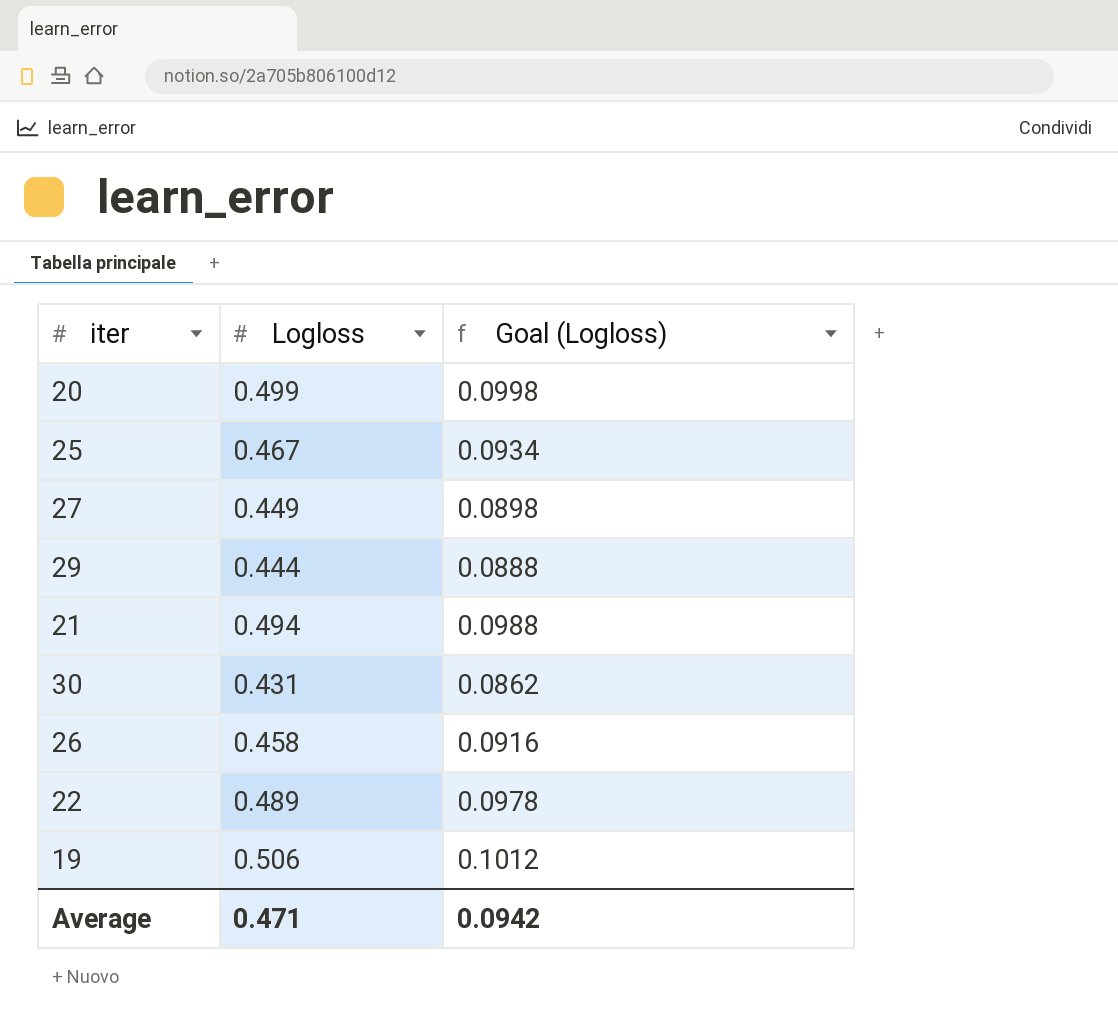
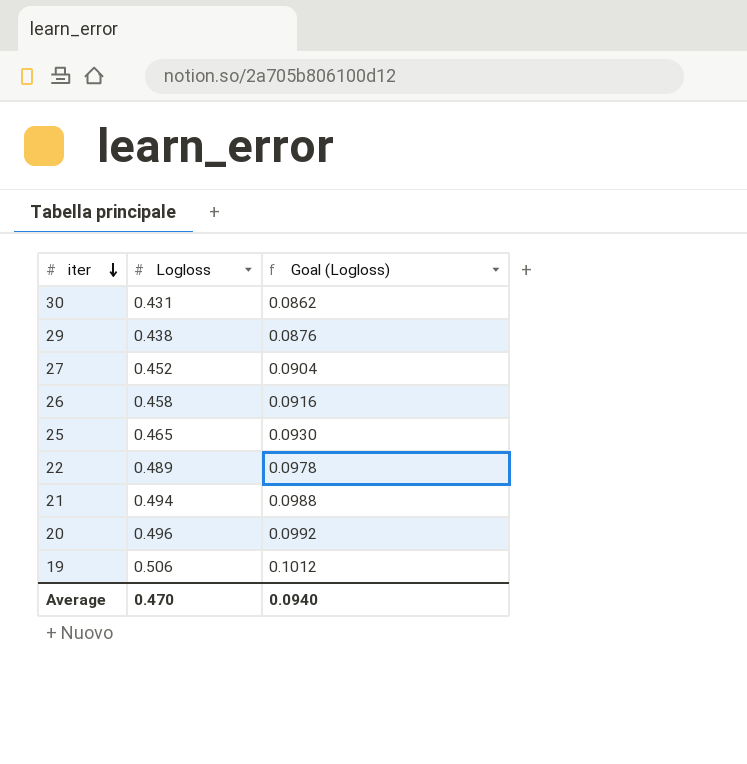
row order: none -> iter descending
29 | Logloss: 0.444 -> 0.438
29 | Goal (Logloss): 0.0888 -> 0.0876
27 | Logloss: 0.449 -> 0.452
27 | Goal (Logloss): 0.0898 -> 0.0904
25 | Logloss: 0.467 -> 0.465
25 | Goal (Logloss): 0.0934 -> 0.0930
20 | Logloss: 0.499 -> 0.496
20 | Goal (Logloss): 0.0998 -> 0.0992
Average | Logloss: 0.471 -> 0.470
Average | Goal (Logloss): 0.0942 -> 0.0940

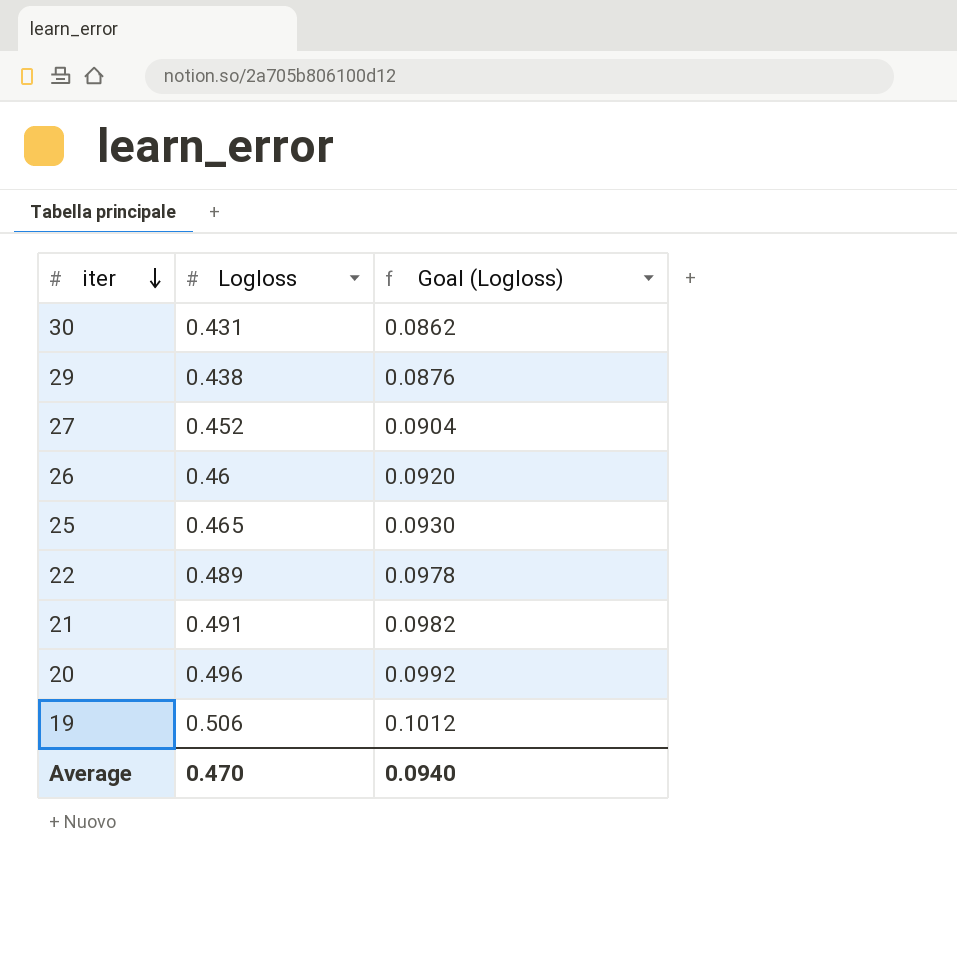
26 | Logloss: 0.458 -> 0.46
26 | Goal (Logloss): 0.0916 -> 0.0920
21 | Logloss: 0.494 -> 0.491
21 | Goal (Logloss): 0.0988 -> 0.0982

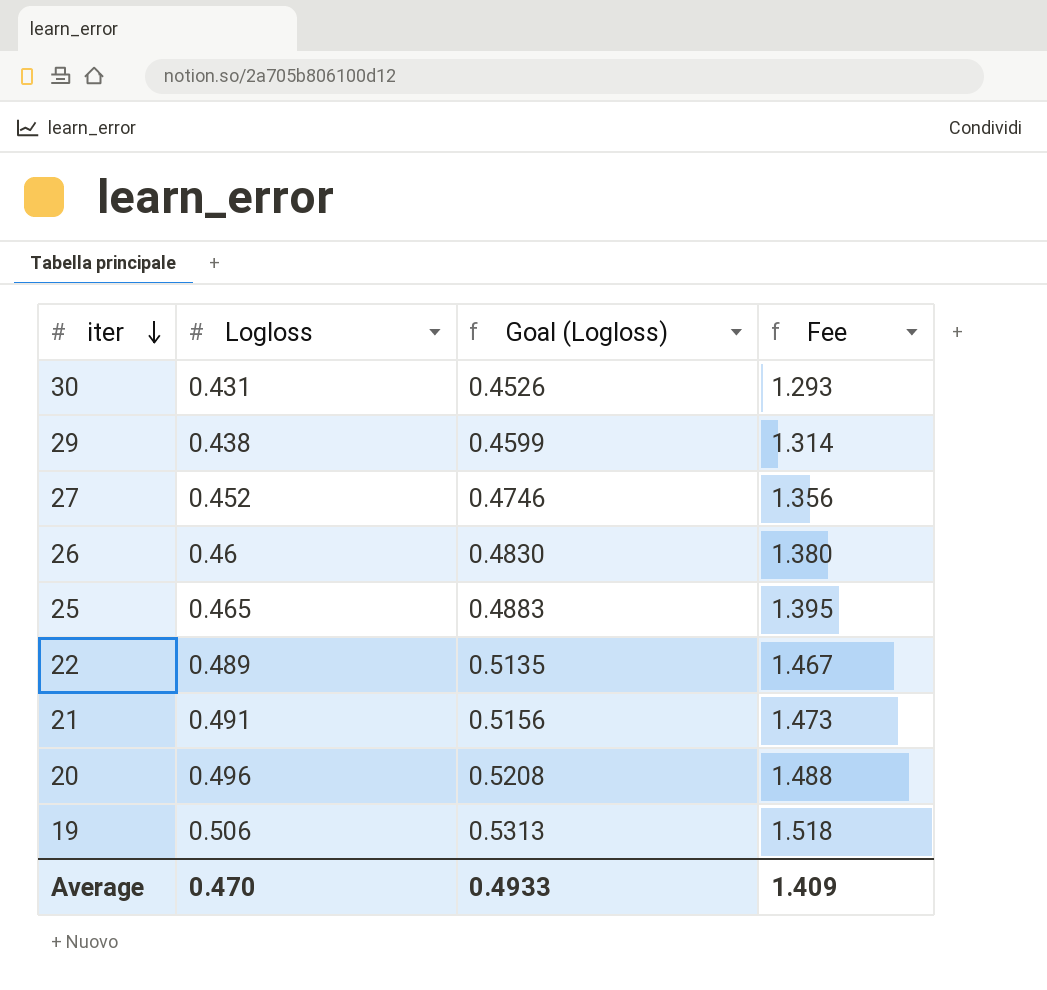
column Goal (Logloss) | formula: [Logloss] * 0.2 -> [Logloss] * 1.05
column Fee | formula: none -> [Logloss] * 3
Average | Goal (Logloss): 0.0940 -> 0.4933

